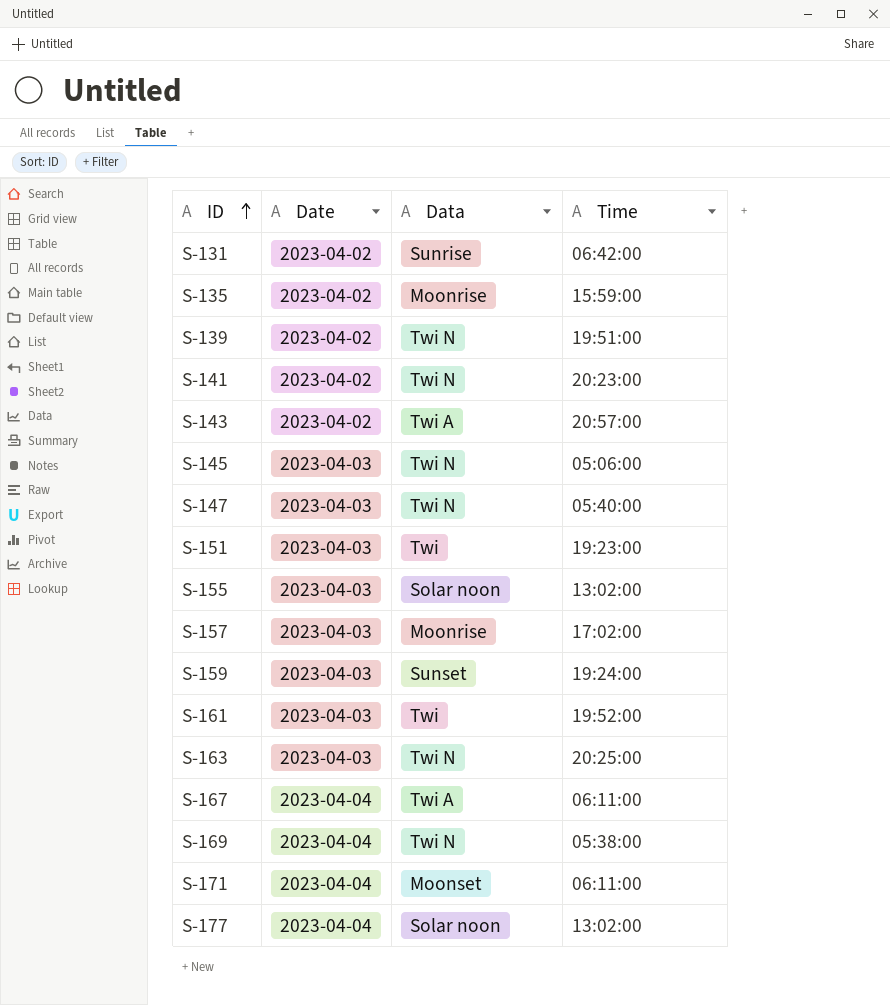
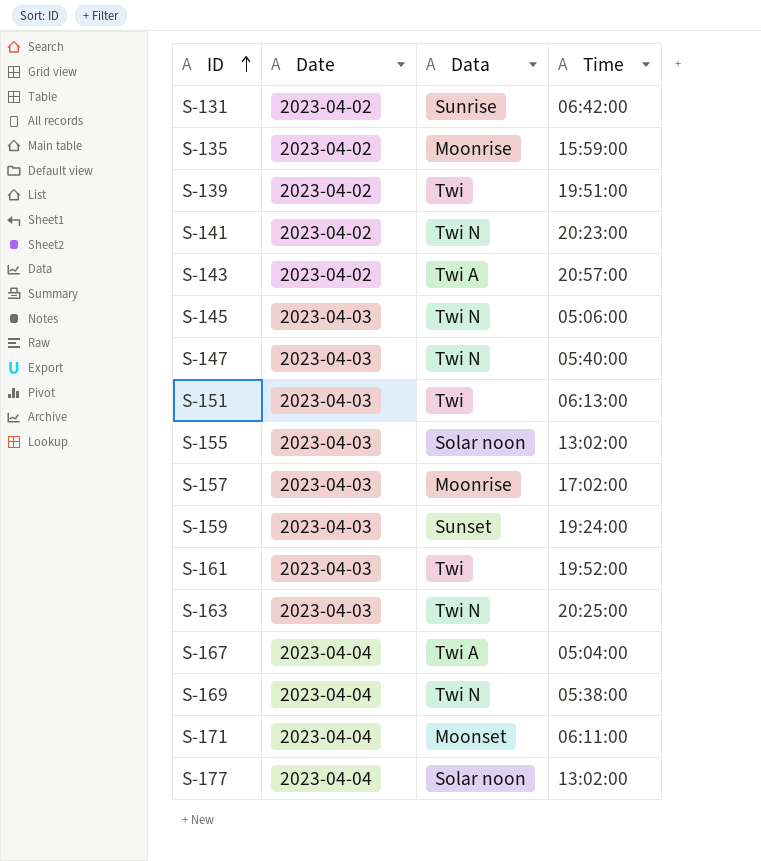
S-139 | Data: Twi N -> Twi
S-151 | Time: 19:23:00 -> 06:13:00
S-167 | Time: 06:11:00 -> 05:04:00

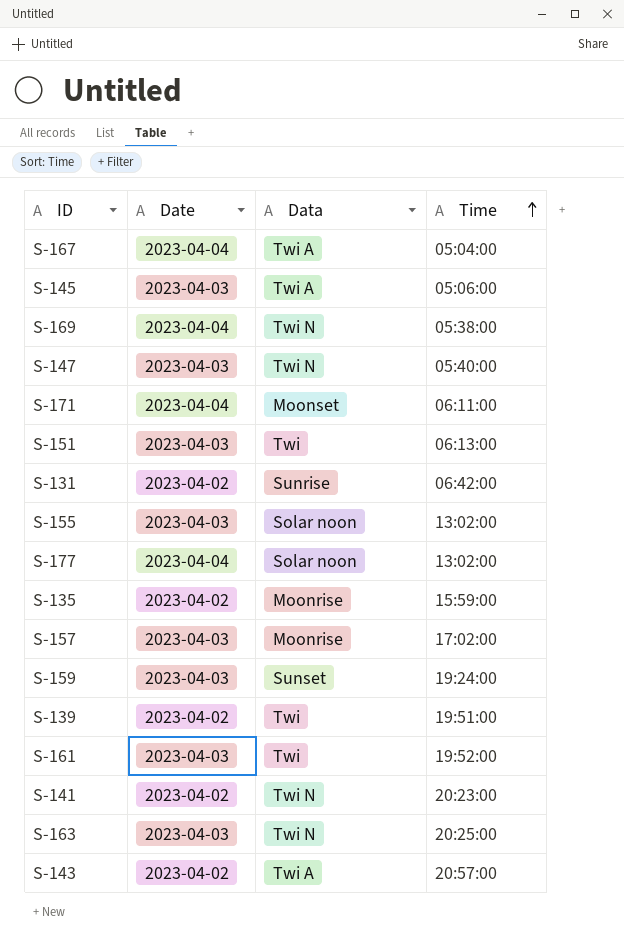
row order: ID ascending -> Time ascending
S-145 | Data: Twi N -> Twi A

